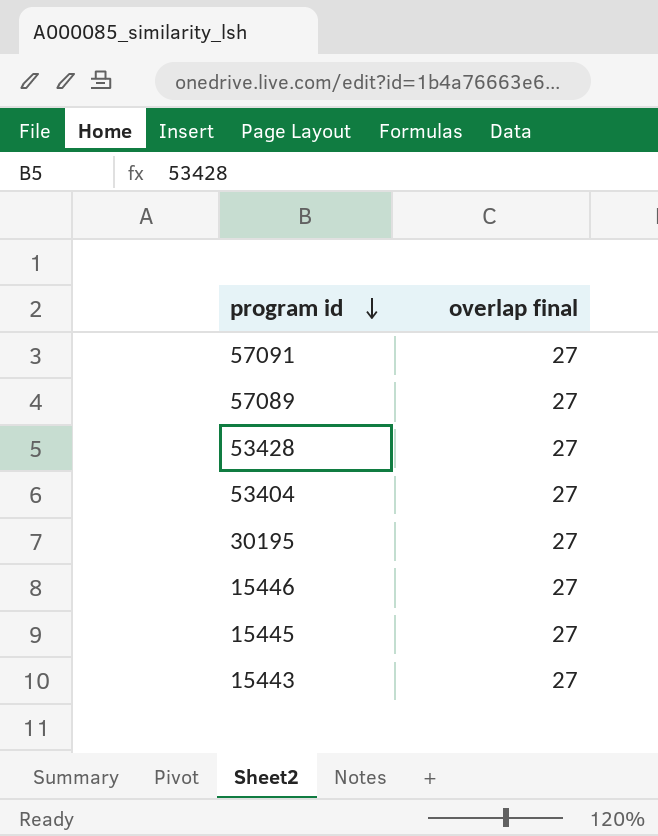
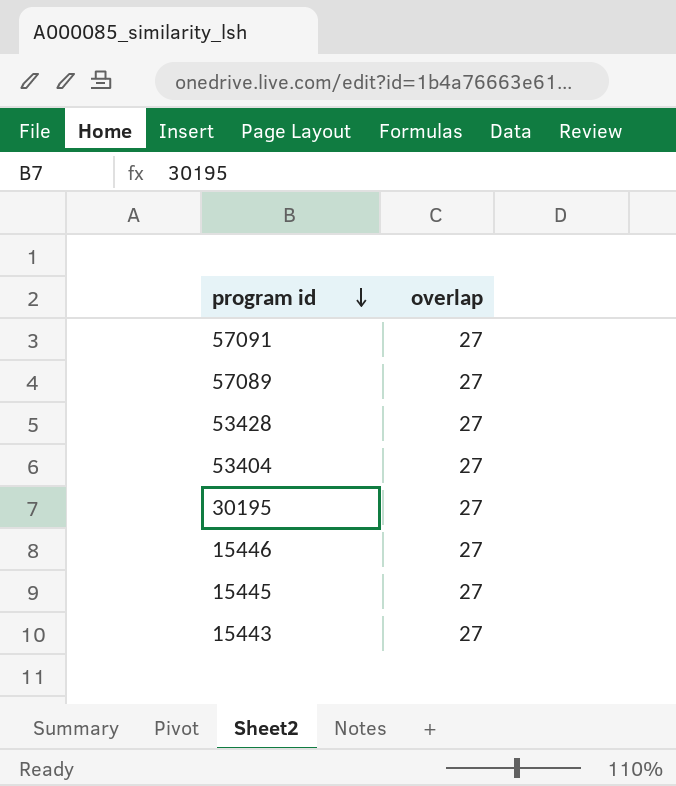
column name: overlap final -> overlap

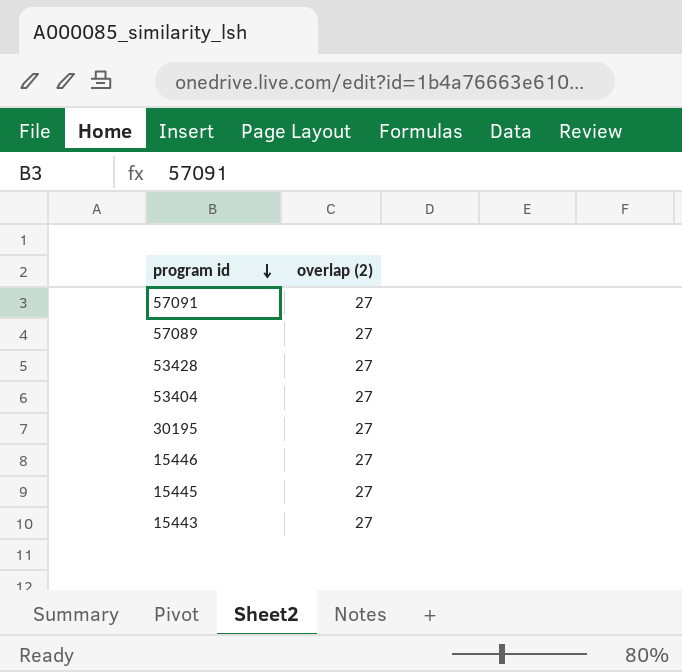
column name: overlap -> overlap (2)

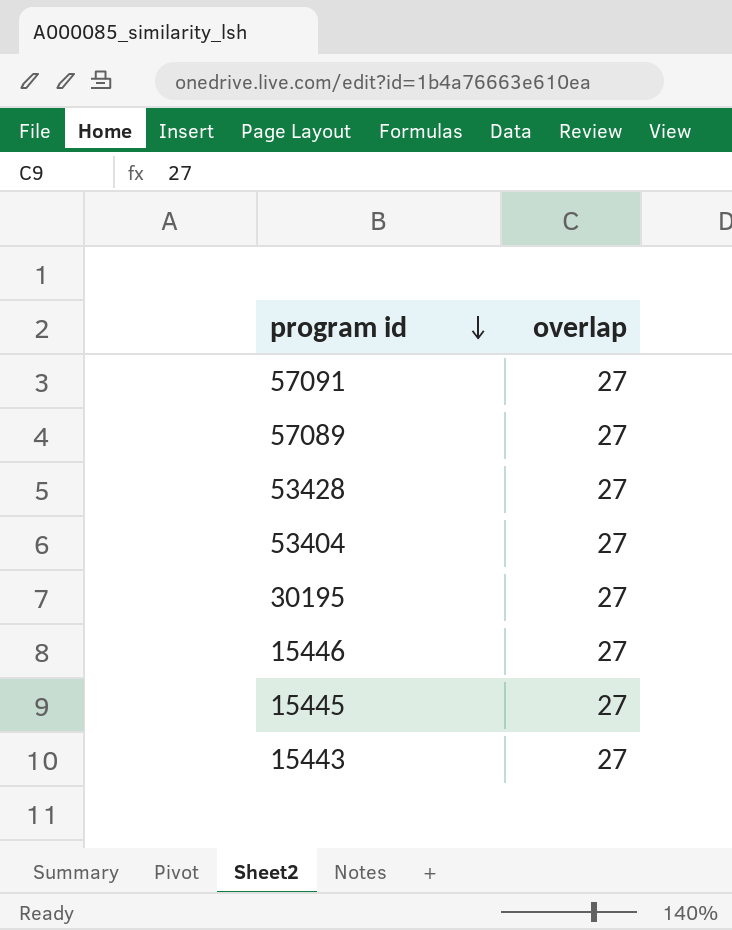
column name: overlap (2) -> overlap

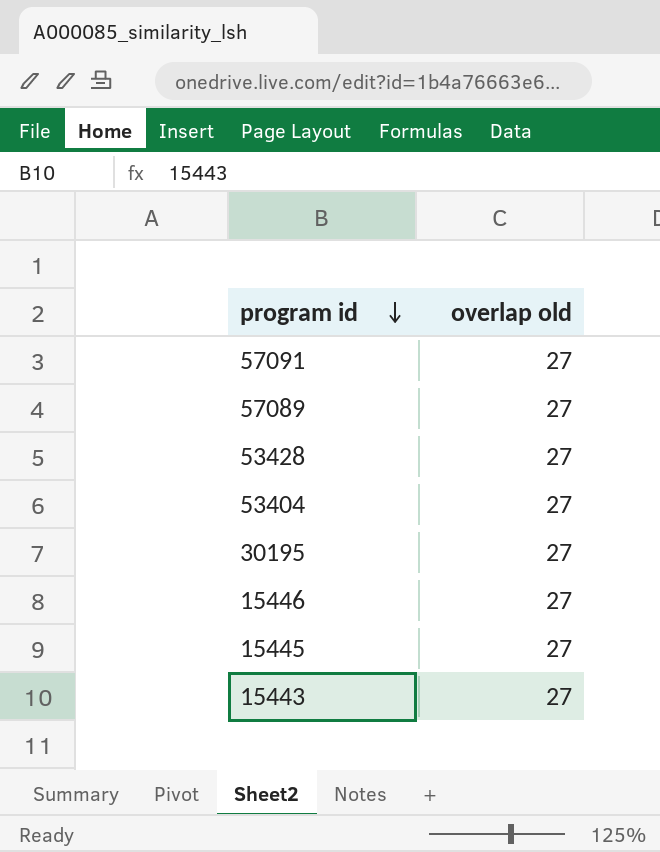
column name: overlap -> overlap old

